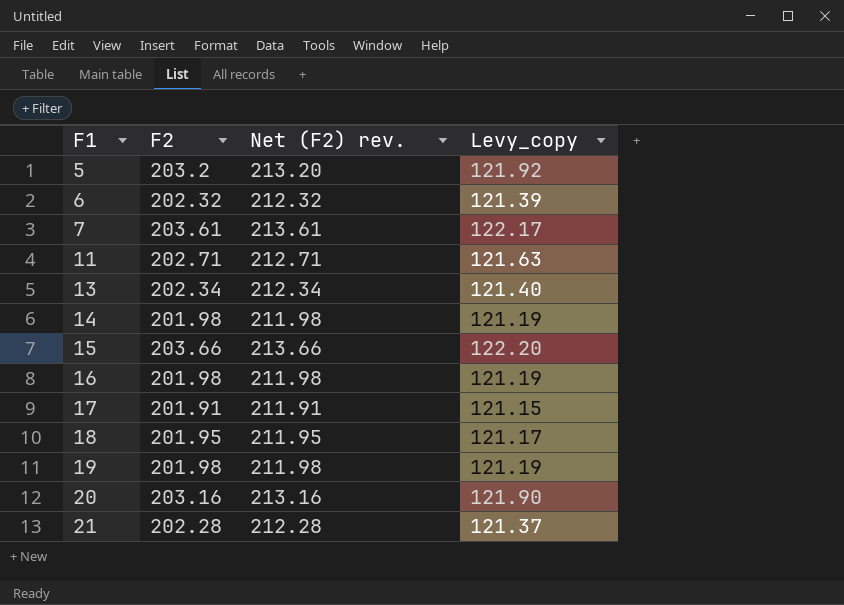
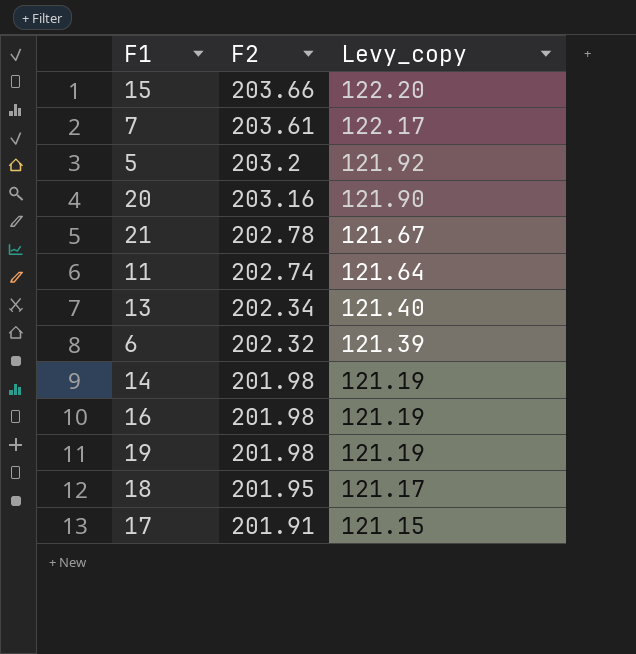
row order: F1 ascending -> F2 descending
column Net (F2) rev. | formula: [F2] + 10 -> none
21 | F2: 202.28 -> 202.78
21 | Levy_copy: 121.37 -> 121.67
11 | F2: 202.71 -> 202.74
11 | Levy_copy: 121.63 -> 121.64

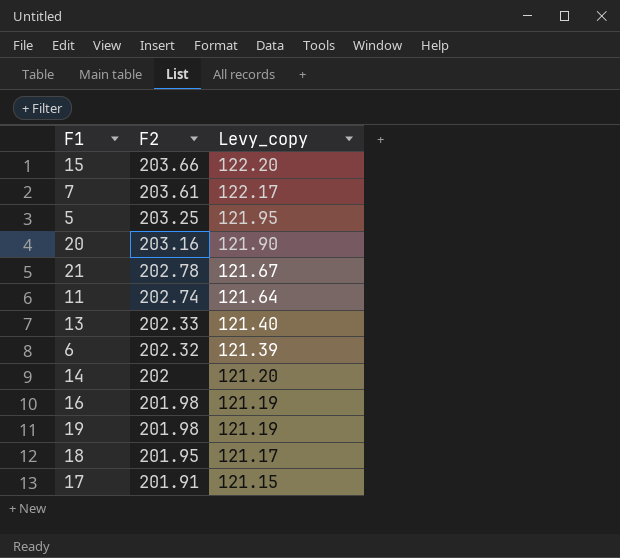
5 | F2: 203.2 -> 203.25
5 | Levy_copy: 121.92 -> 121.95
13 | F2: 202.34 -> 202.33
14 | F2: 201.98 -> 202
14 | Levy_copy: 121.19 -> 121.20

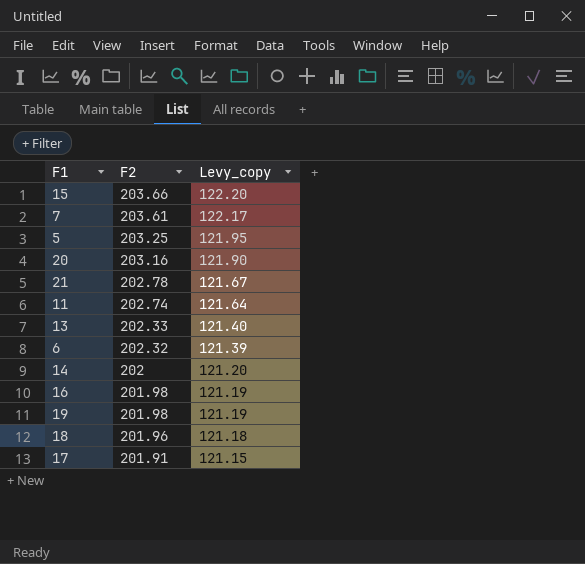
18 | F2: 201.95 -> 201.96
18 | Levy_copy: 121.17 -> 121.18

